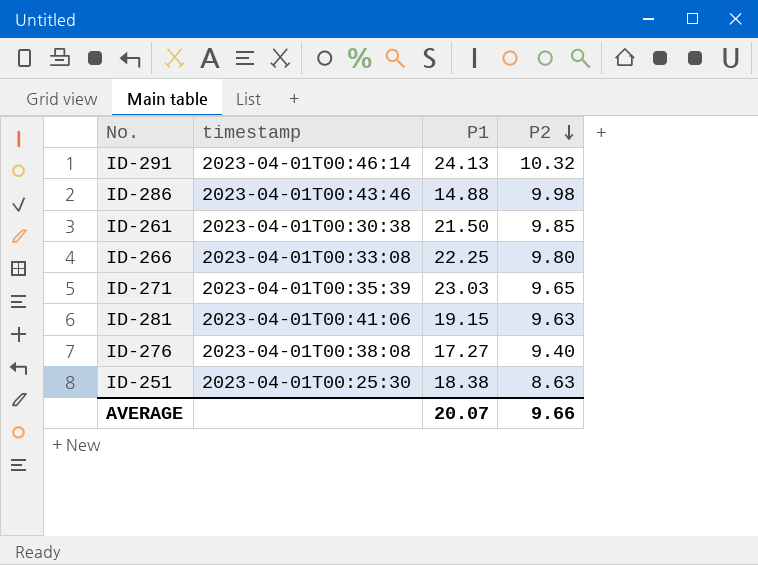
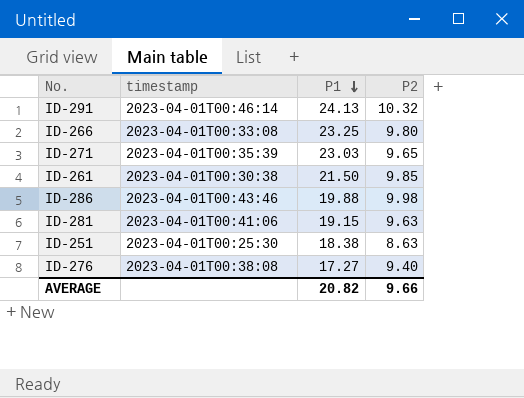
row order: P2 descending -> P1 descending
ID-266 | P1: 22.25 -> 23.25
ID-286 | P1: 14.88 -> 19.88
AVERAGE | P1: 20.07 -> 20.82

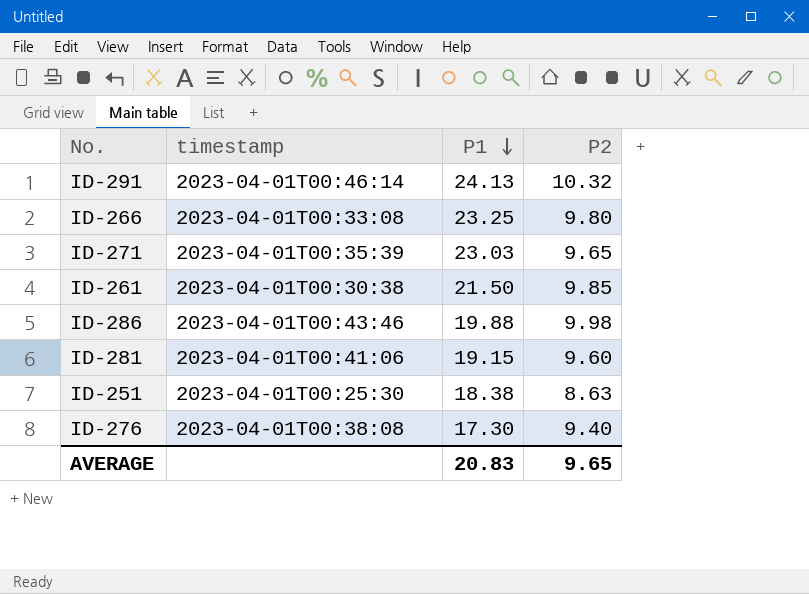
ID-281 | P2: 9.63 -> 9.60
ID-276 | P1: 17.27 -> 17.30
AVERAGE | P1: 20.82 -> 20.83
AVERAGE | P2: 9.66 -> 9.65

